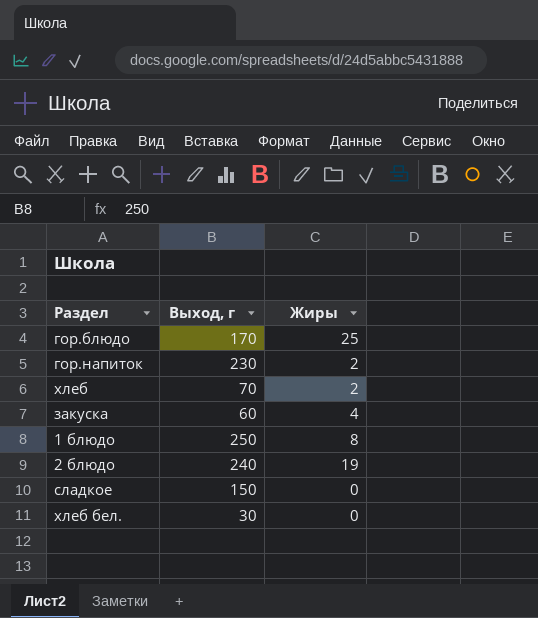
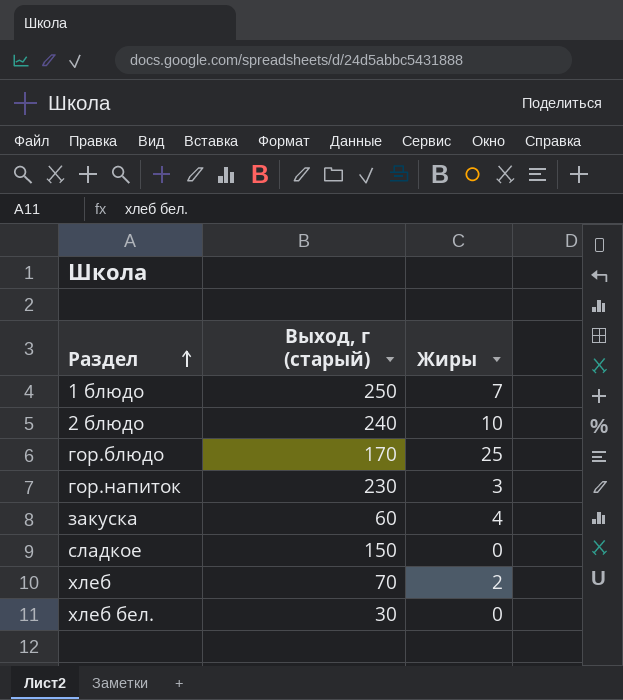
row order: none -> Раздел ascending
column name: Выход, г -> Выход, г (старый)
1 блюдо | Жиры: 8 -> 7
2 блюдо | Жиры: 19 -> 10
гор.напиток | Жиры: 2 -> 3

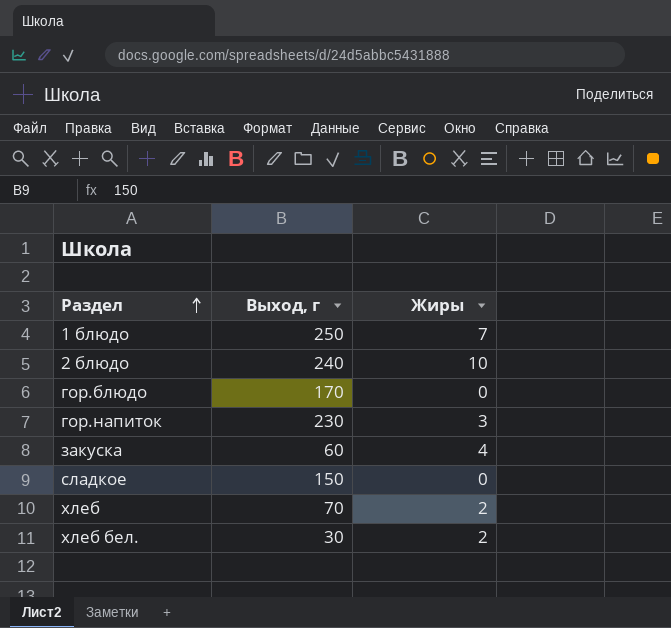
column name: Выход, г (старый) -> Выход, г
гор.блюдо | Жиры: 25 -> 0
хлеб бел. | Жиры: 0 -> 2

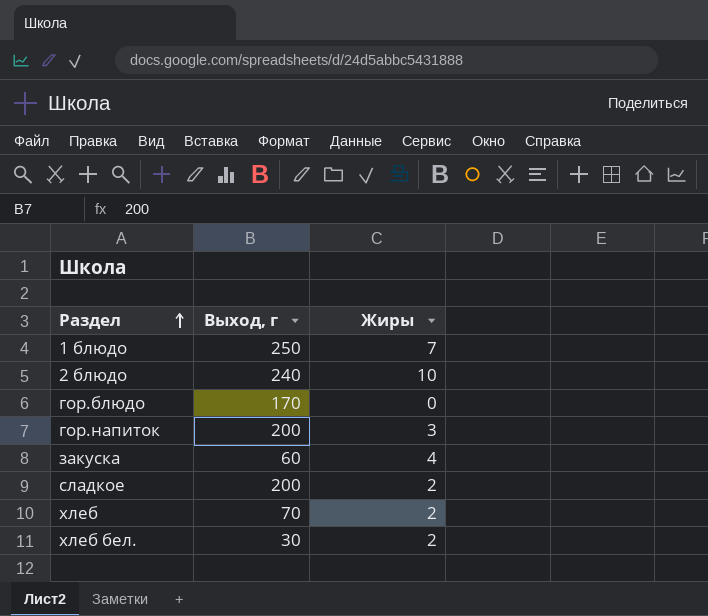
гор.напиток | Выход, г: 230 -> 200
сладкое | Выход, г: 150 -> 200
сладкое | Жиры: 0 -> 2

